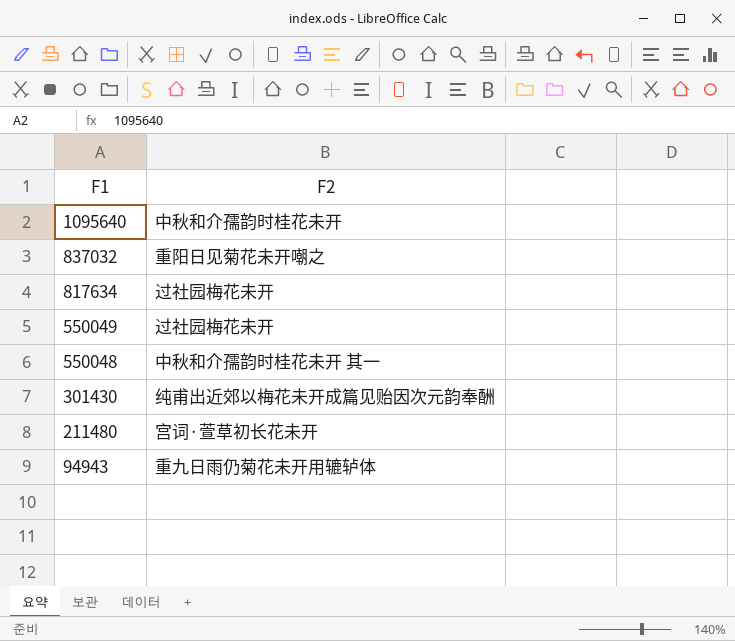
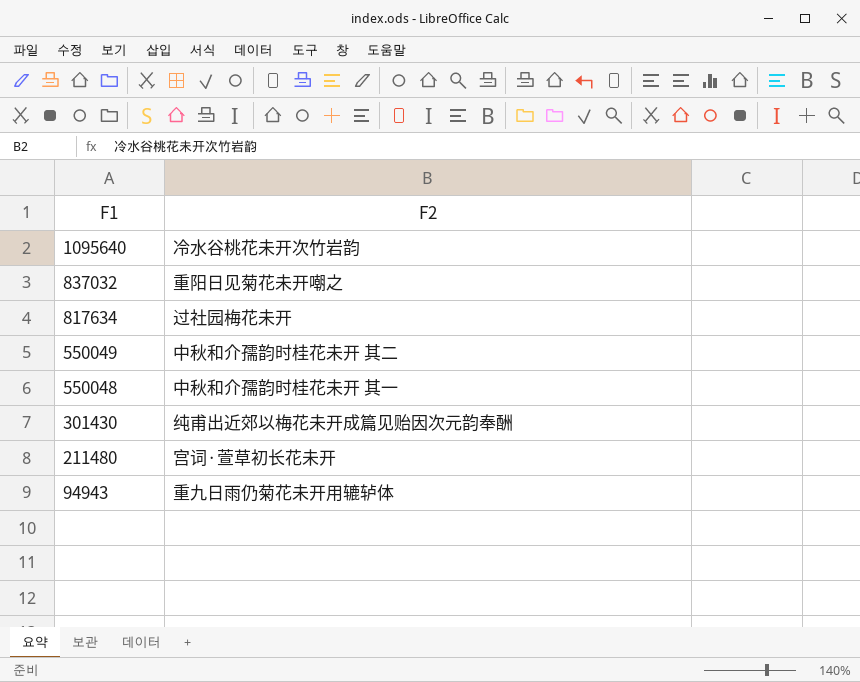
1095640 | F2: 中秋和介孺韵时桂花未开 -> 冷水谷桃花未开次竹岩韵
550049 | F2: 过社园梅花未开 -> 中秋和介孺韵时桂花未开 其二

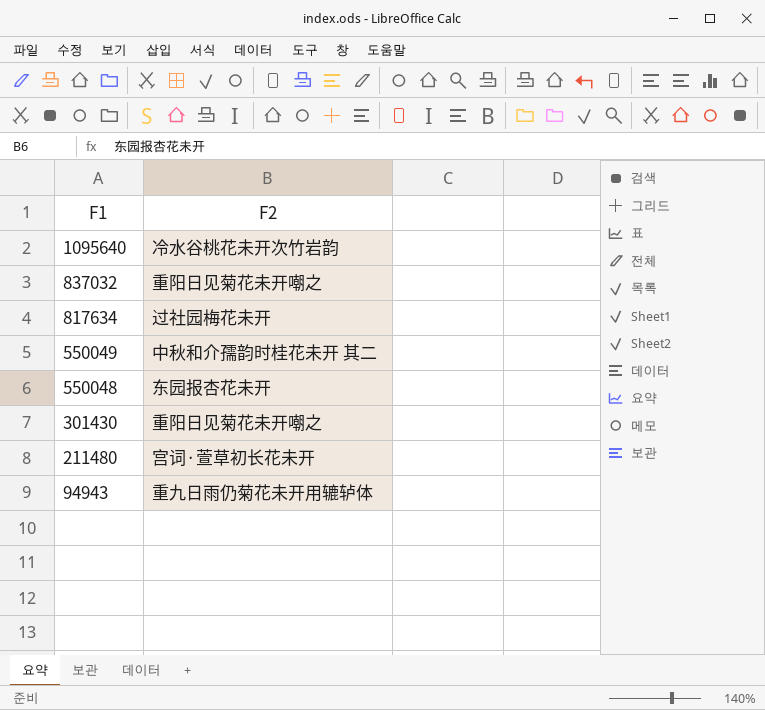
550048 | F2: 中秋和介孺韵时桂花未开 其一 -> 东园报杏花未开
301430 | F2: 纯甫出近郊以梅花未开成篇见贻因次元韵奉酬 -> 重阳日见菊花未开嘲之

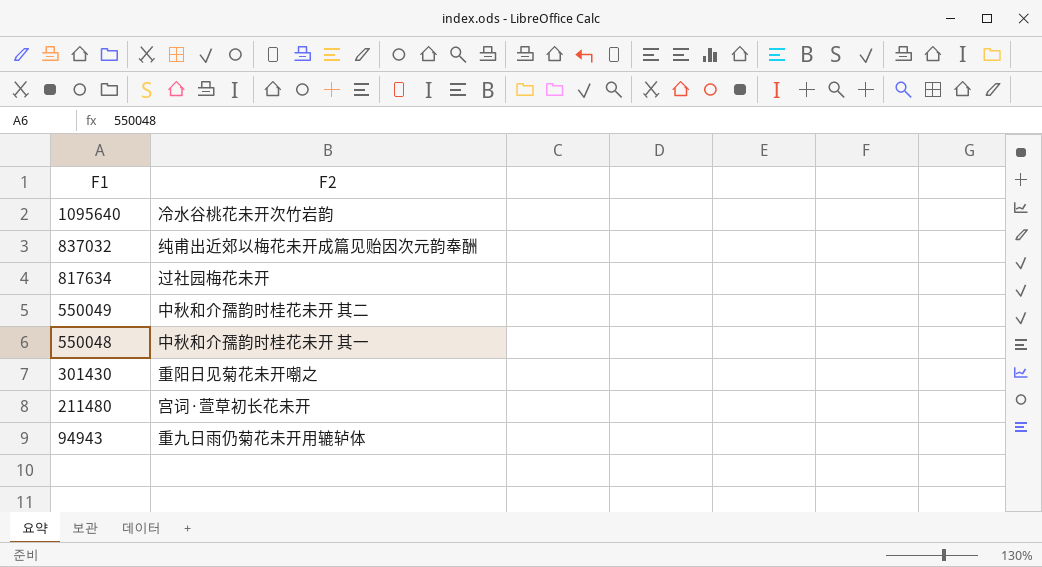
837032 | F2: 重阳日见菊花未开嘲之 -> 纯甫出近郊以梅花未开成篇见贻因次元韵奉酬
550048 | F2: 东园报杏花未开 -> 中秋和介孺韵时桂花未开 其一

